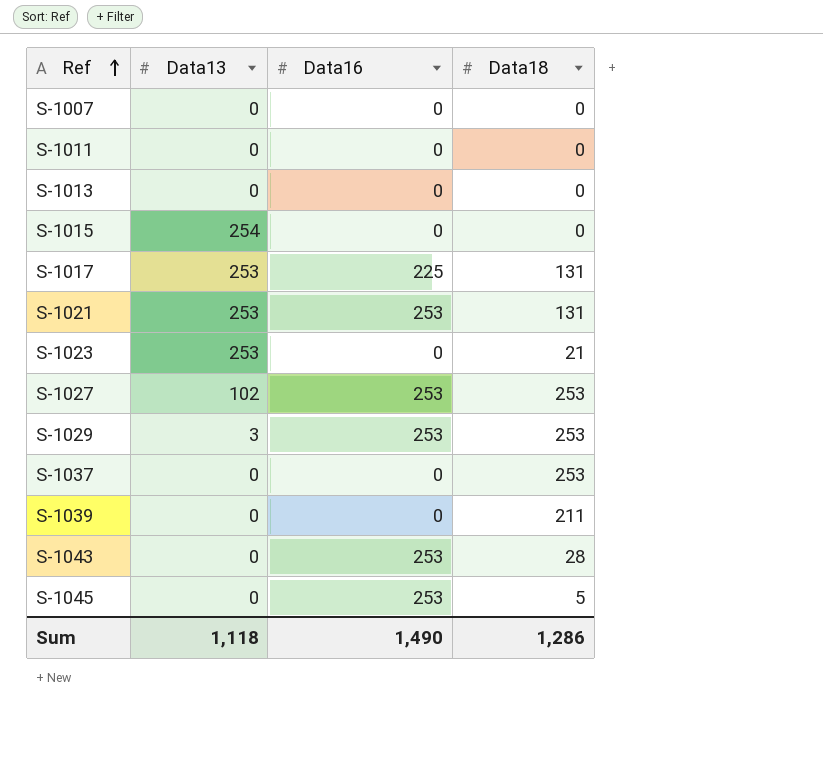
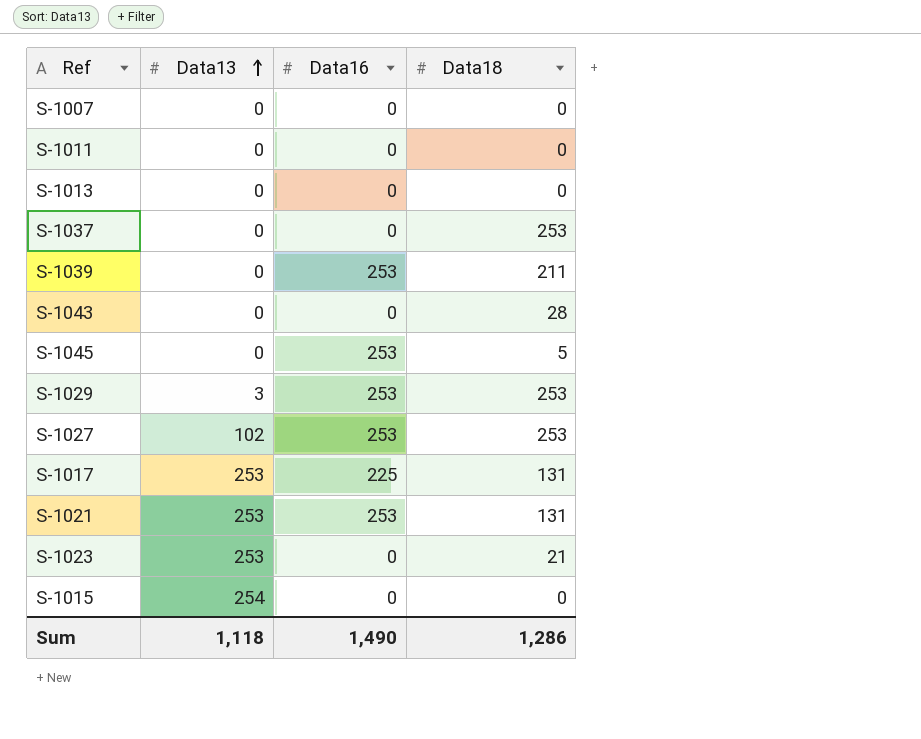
row order: Ref ascending -> Data13 ascending
S-1039 | Data16: 0 -> 253
S-1043 | Data16: 253 -> 0

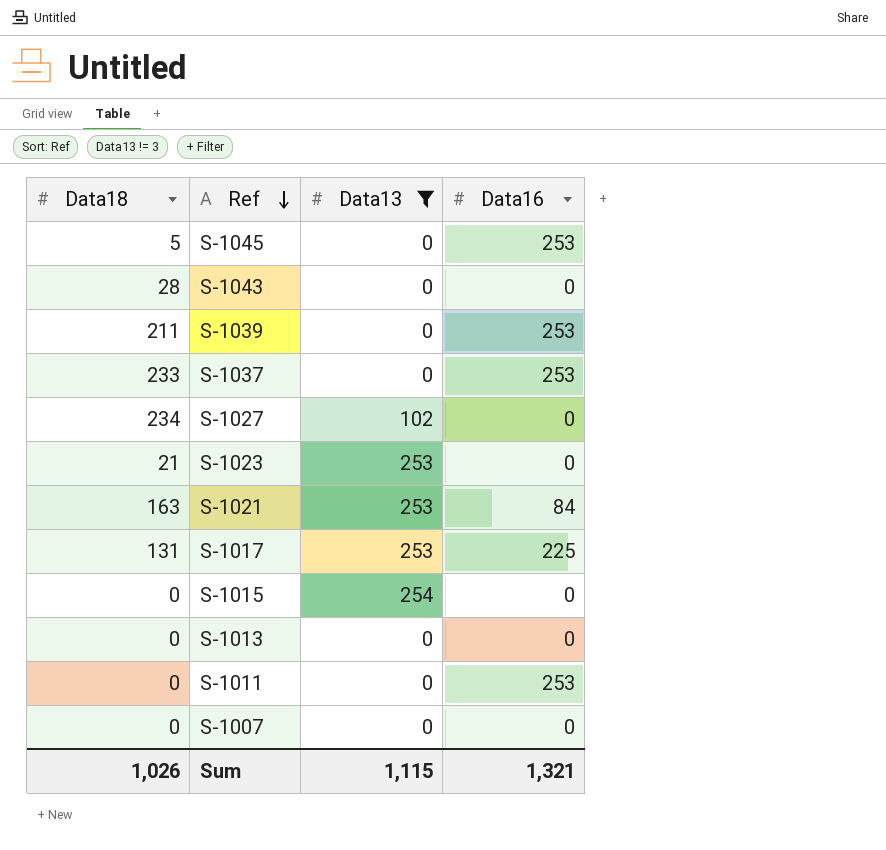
filter: none -> Data13 != 3
row order: Data13 ascending -> Ref descending
column Data18 | position: 4 -> 1
S-1037 | Data18: 253 -> 233
S-1037 | Data16: 0 -> 253
S-1027 | Data18: 253 -> 234
S-1027 | Data16: 253 -> 0
S-1021 | Data18: 131 -> 163
S-1021 | Data16: 253 -> 84
S-1011 | Data16: 0 -> 253
Sum | Data18: 1,286 -> 1,026
Sum | Data13: 1,118 -> 1,115
Sum | Data16: 1,490 -> 1,321

